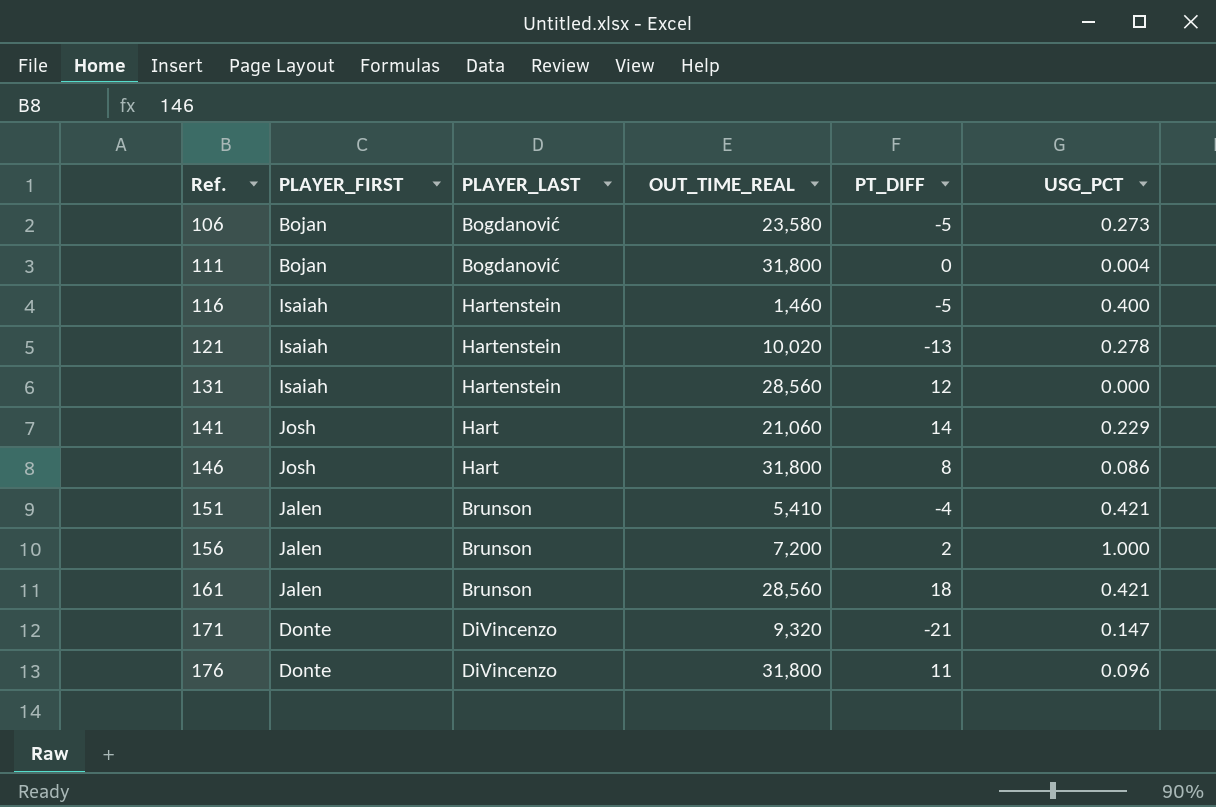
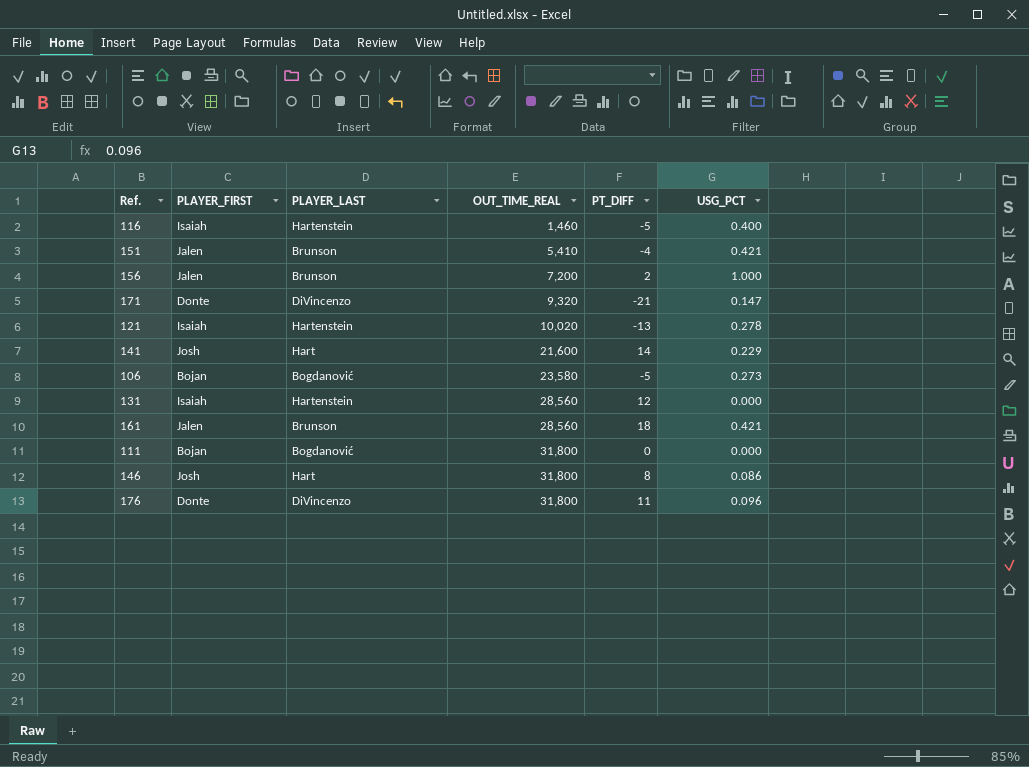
row order: Ref. ascending -> OUT_TIME_REAL ascending
141 | OUT_TIME_REAL: 21,060 -> 21,600
111 | USG_PCT: 0.004 -> 0.000

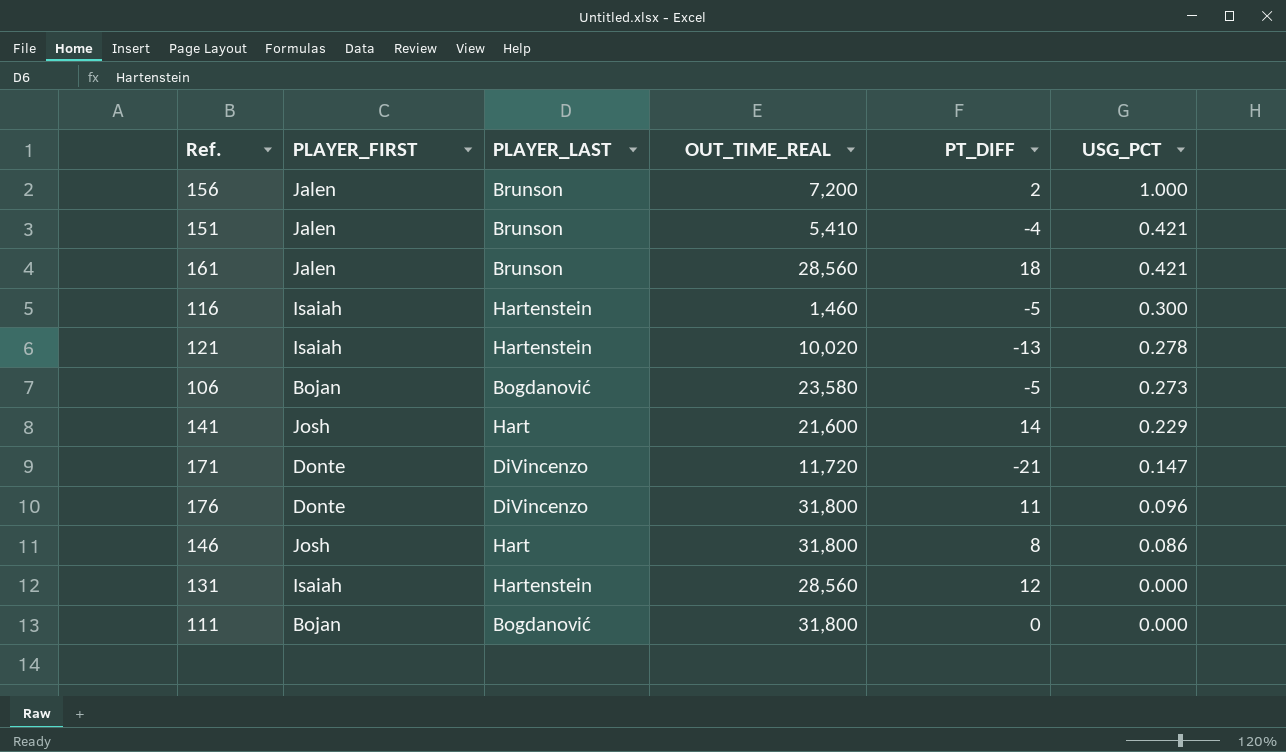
row order: OUT_TIME_REAL ascending -> USG_PCT descending
116 | USG_PCT: 0.400 -> 0.300
171 | OUT_TIME_REAL: 9,320 -> 11,720

